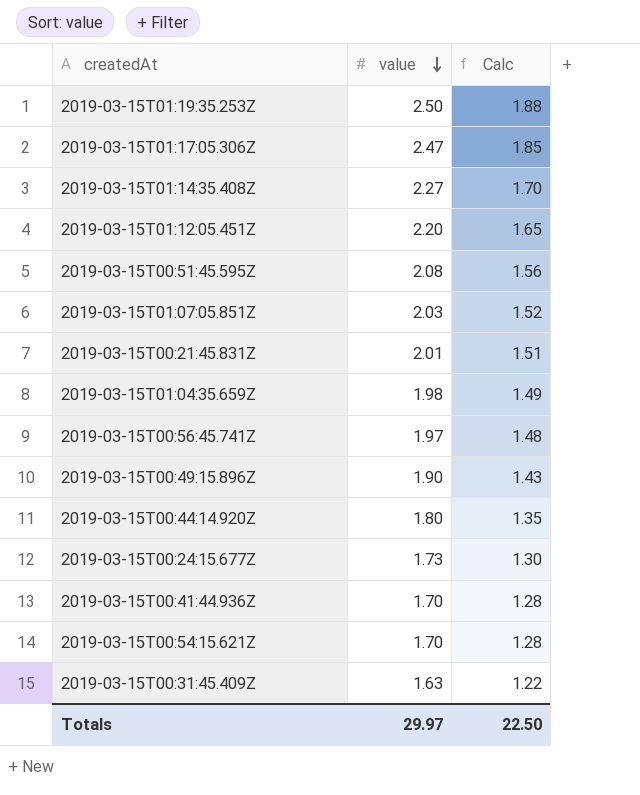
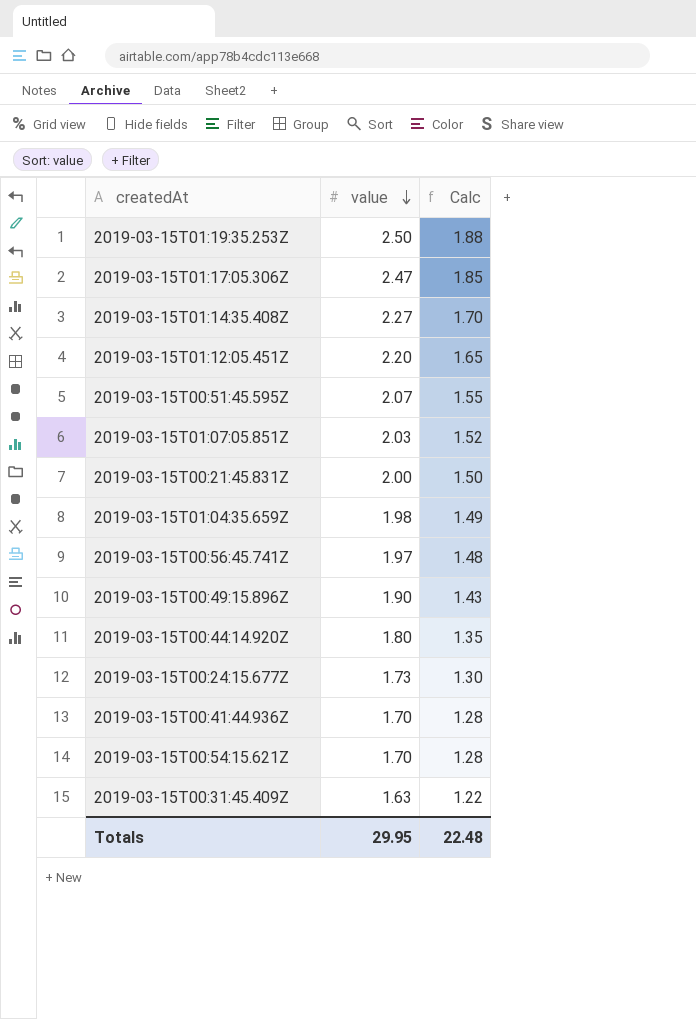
2019-03-15T00:51:45.595Z | value: 2.08 -> 2.07
2019-03-15T00:51:45.595Z | Calc: 1.56 -> 1.55
2019-03-15T00:21:45.831Z | value: 2.01 -> 2.00
2019-03-15T00:21:45.831Z | Calc: 1.51 -> 1.50
Totals | value: 29.97 -> 29.95
Totals | Calc: 22.50 -> 22.48

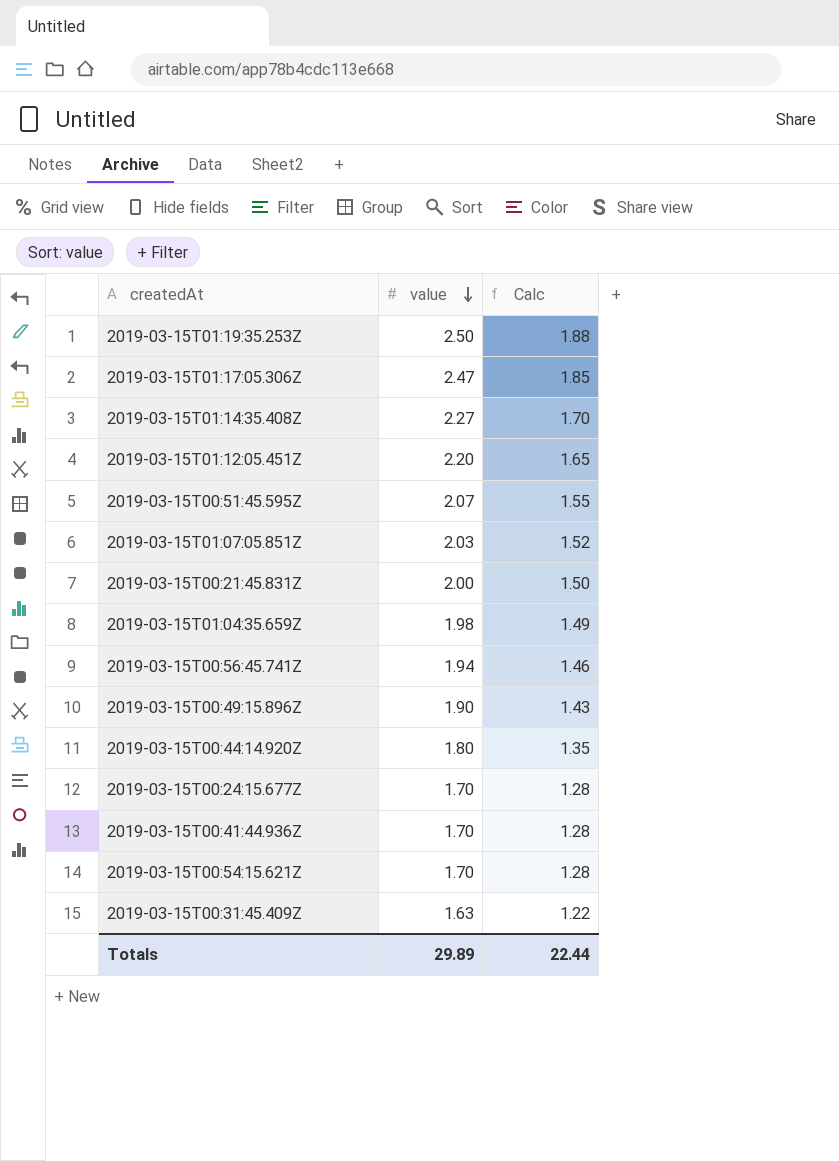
2019-03-15T00:56:45.741Z | value: 1.97 -> 1.94
2019-03-15T00:56:45.741Z | Calc: 1.48 -> 1.46
2019-03-15T00:24:15.677Z | value: 1.73 -> 1.70
2019-03-15T00:24:15.677Z | Calc: 1.30 -> 1.28
Totals | value: 29.95 -> 29.89
Totals | Calc: 22.48 -> 22.44

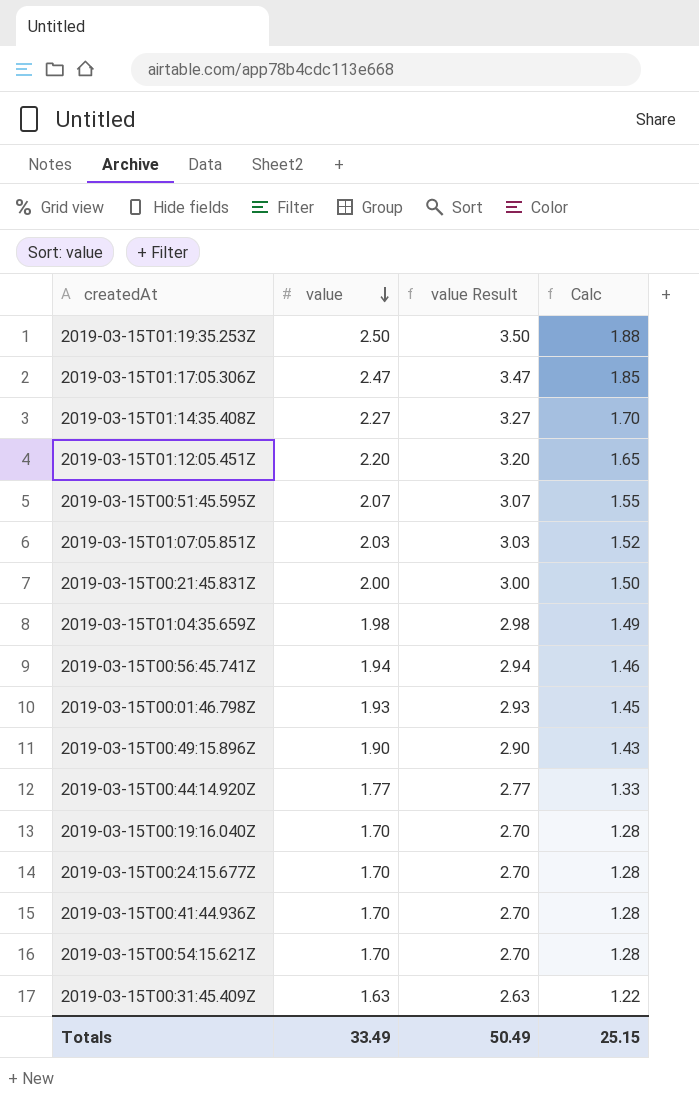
column value Result | formula: none -> [value] + 1
row 2019-03-15T00:01:46.798Z: none -> 1.93 | 2.93 | 1.45
2019-03-15T00:44:14.920Z | value: 1.80 -> 1.77
2019-03-15T00:44:14.920Z | Calc: 1.35 -> 1.33
row 2019-03-15T00:19:16.040Z: none -> 1.70 | 2.70 | 1.28
Totals | value: 29.89 -> 33.49
Totals | Calc: 22.44 -> 25.15

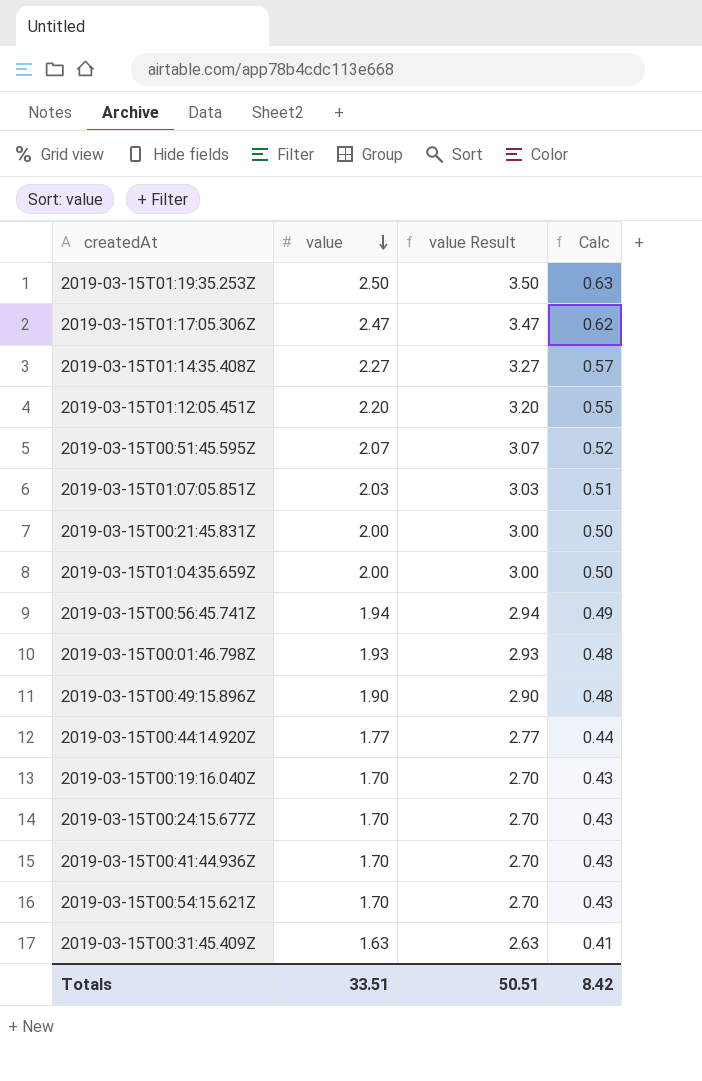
column Calc | formula: [value] * 0.75 -> [value] * 0.25
2019-03-15T01:04:35.659Z | value: 1.98 -> 2.00
2019-03-15T01:04:35.659Z | value Result: 2.98 -> 3.00
Totals | value: 33.49 -> 33.51
Totals | value Result: 50.49 -> 50.51
Totals | Calc: 25.15 -> 8.42

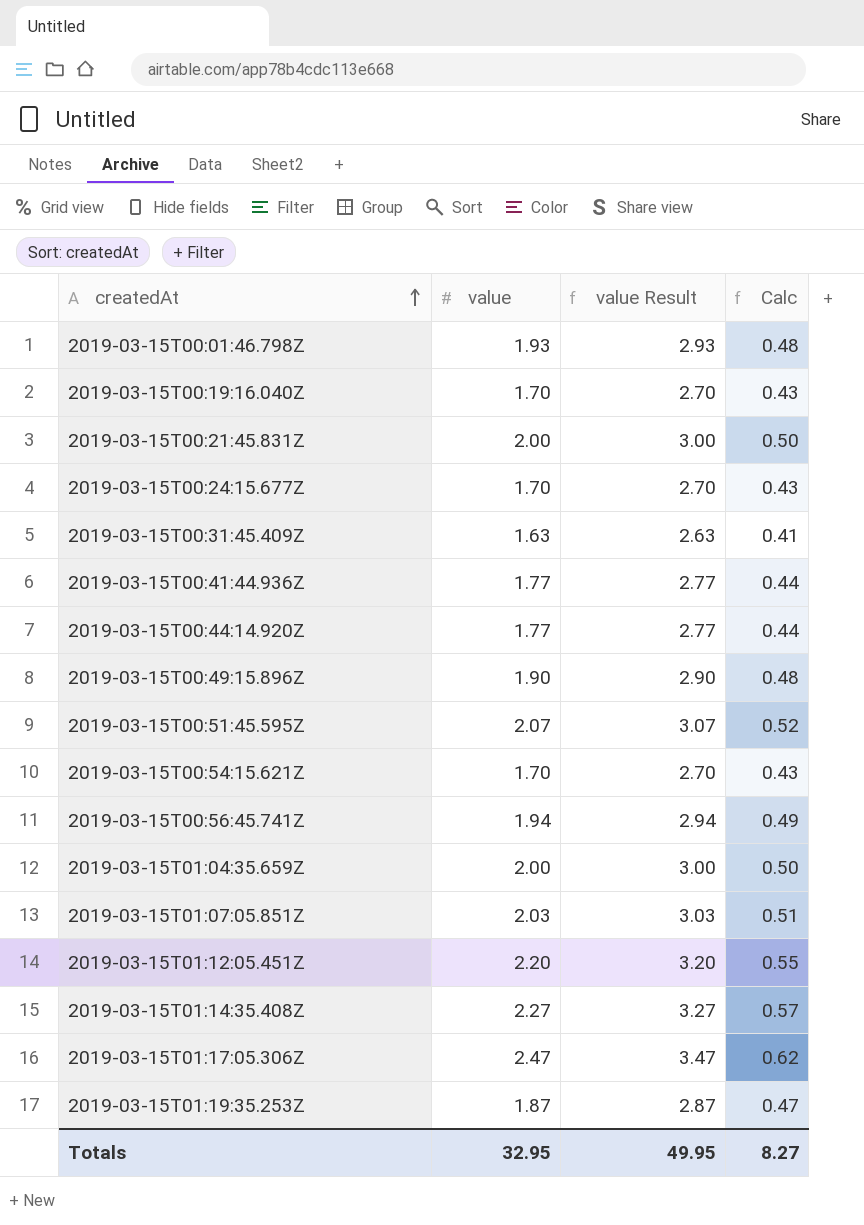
row order: value descending -> createdAt ascending
2019-03-15T00:41:44.936Z | value: 1.70 -> 1.77
2019-03-15T00:41:44.936Z | value Result: 2.70 -> 2.77
2019-03-15T00:41:44.936Z | Calc: 0.43 -> 0.44
2019-03-15T01:19:35.253Z | value: 2.50 -> 1.87
2019-03-15T01:19:35.253Z | value Result: 3.50 -> 2.87
2019-03-15T01:19:35.253Z | Calc: 0.63 -> 0.47
Totals | value: 33.51 -> 32.95
Totals | value Result: 50.51 -> 49.95
Totals | Calc: 8.42 -> 8.27

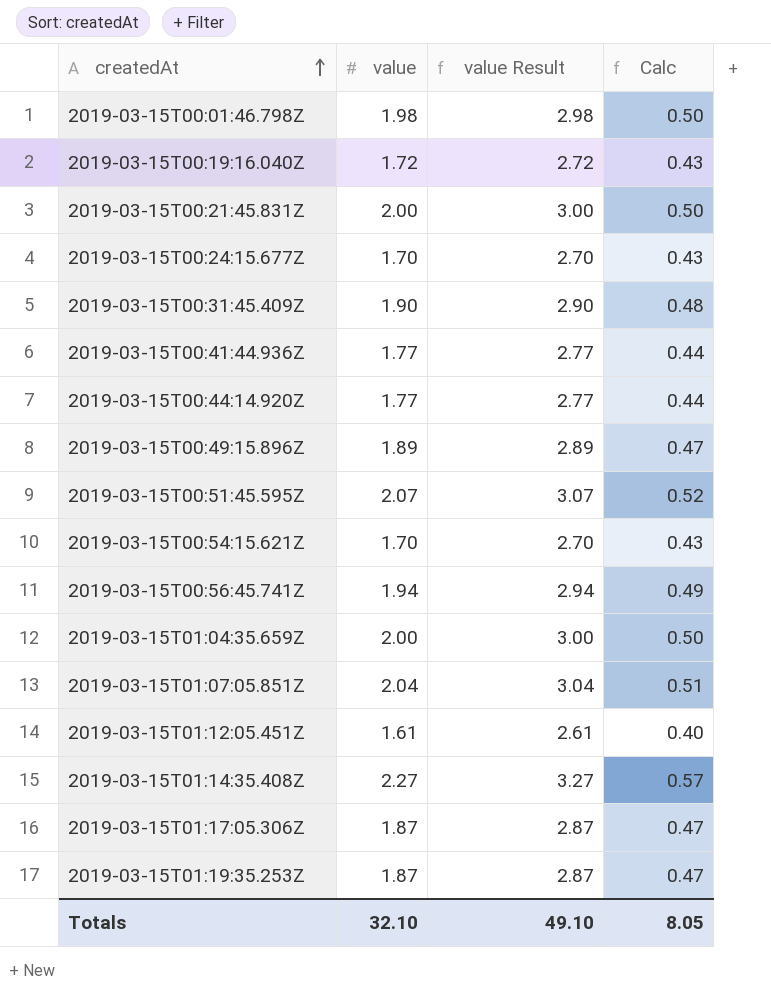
2019-03-15T00:01:46.798Z | value: 1.93 -> 1.98
2019-03-15T00:01:46.798Z | value Result: 2.93 -> 2.98
2019-03-15T00:01:46.798Z | Calc: 0.48 -> 0.50
2019-03-15T00:19:16.040Z | value: 1.70 -> 1.72
2019-03-15T00:19:16.040Z | value Result: 2.70 -> 2.72
2019-03-15T00:31:45.409Z | value: 1.63 -> 1.90
2019-03-15T00:31:45.409Z | value Result: 2.63 -> 2.90
2019-03-15T00:31:45.409Z | Calc: 0.41 -> 0.48
2019-03-15T00:49:15.896Z | value: 1.90 -> 1.89
2019-03-15T00:49:15.896Z | value Result: 2.90 -> 2.89
2019-03-15T00:49:15.896Z | Calc: 0.48 -> 0.47
2019-03-15T01:07:05.851Z | value: 2.03 -> 2.04
2019-03-15T01:07:05.851Z | value Result: 3.03 -> 3.04
2019-03-15T01:12:05.451Z | value: 2.20 -> 1.61
2019-03-15T01:12:05.451Z | value Result: 3.20 -> 2.61
2019-03-15T01:12:05.451Z | Calc: 0.55 -> 0.40
2019-03-15T01:17:05.306Z | value: 2.47 -> 1.87
2019-03-15T01:17:05.306Z | value Result: 3.47 -> 2.87
2019-03-15T01:17:05.306Z | Calc: 0.62 -> 0.47
Totals | value: 32.95 -> 32.10
Totals | value Result: 49.95 -> 49.10
Totals | Calc: 8.27 -> 8.05

